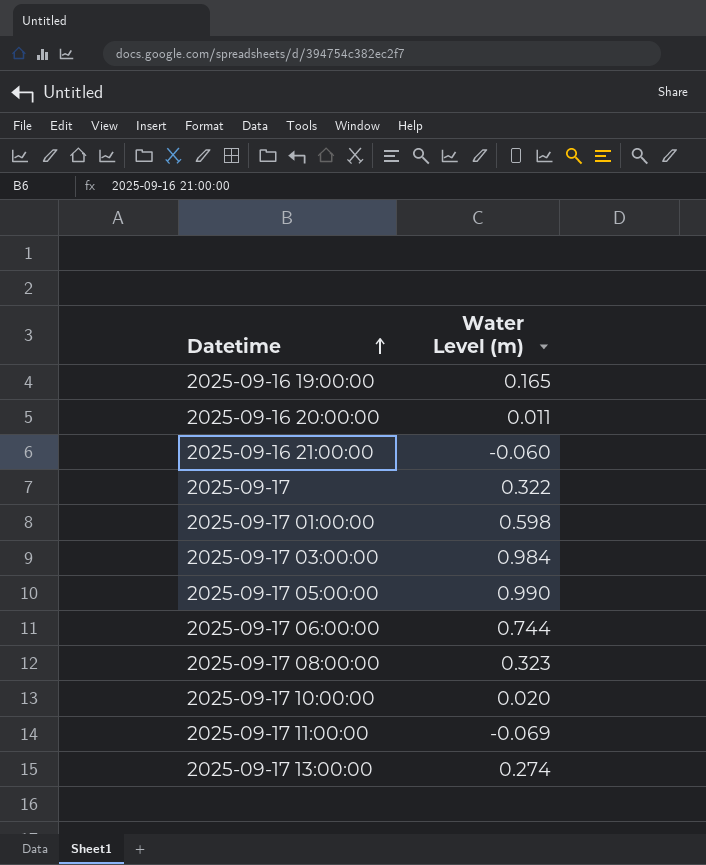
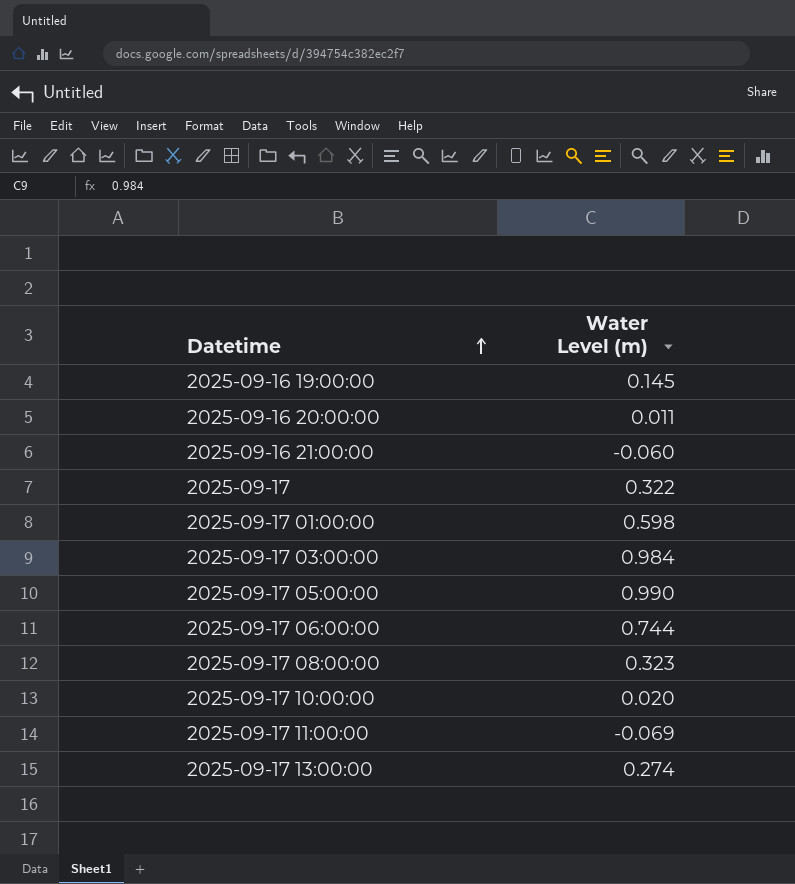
2025-09-16 19:00:00 | Water Level (m): 0.165 -> 0.145

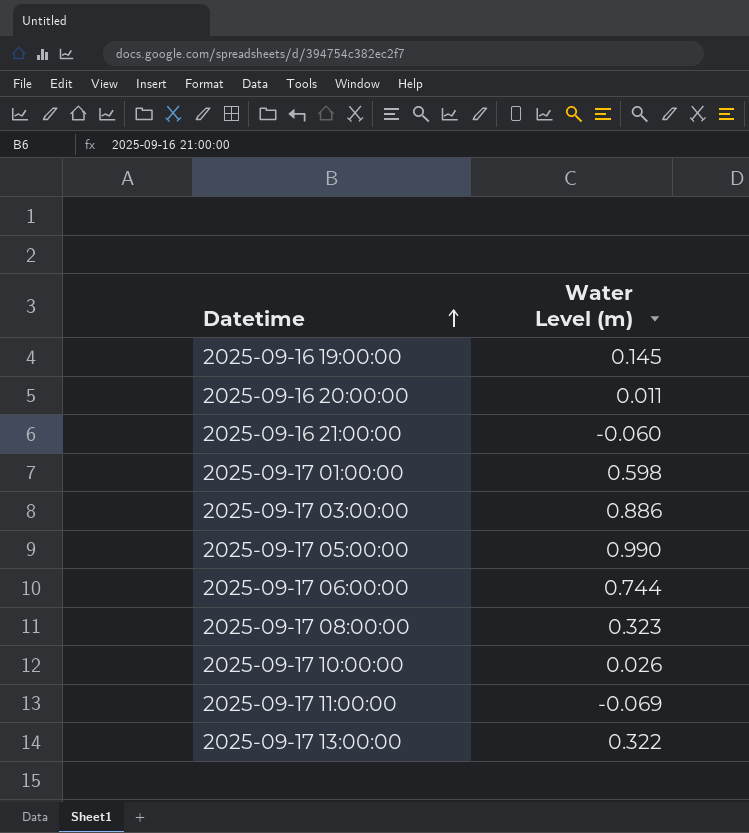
row 2025-09-17: 0.322 -> none
2025-09-17 03:00:00 | Water Level (m): 0.984 -> 0.886
2025-09-17 10:00:00 | Water Level (m): 0.020 -> 0.026
2025-09-17 13:00:00 | Water Level (m): 0.274 -> 0.322

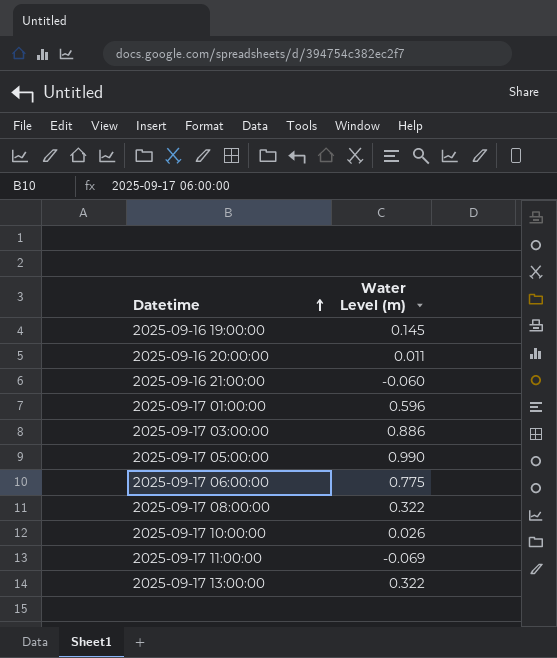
2025-09-17 01:00:00 | Water Level (m): 0.598 -> 0.596
2025-09-17 06:00:00 | Water Level (m): 0.744 -> 0.775
2025-09-17 08:00:00 | Water Level (m): 0.323 -> 0.322

